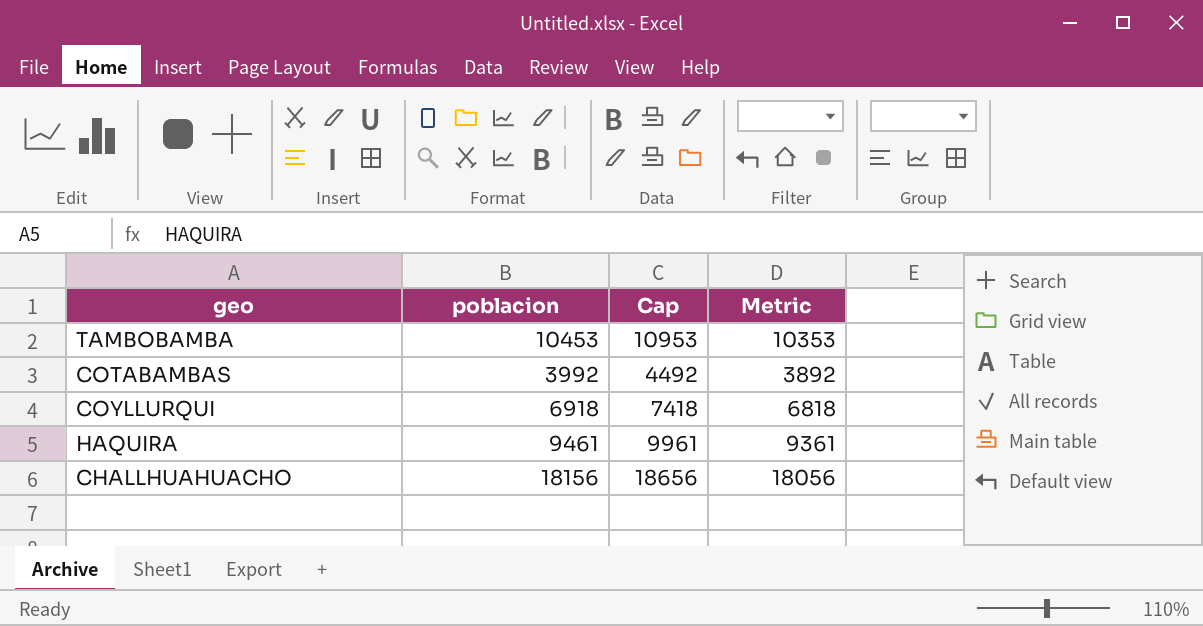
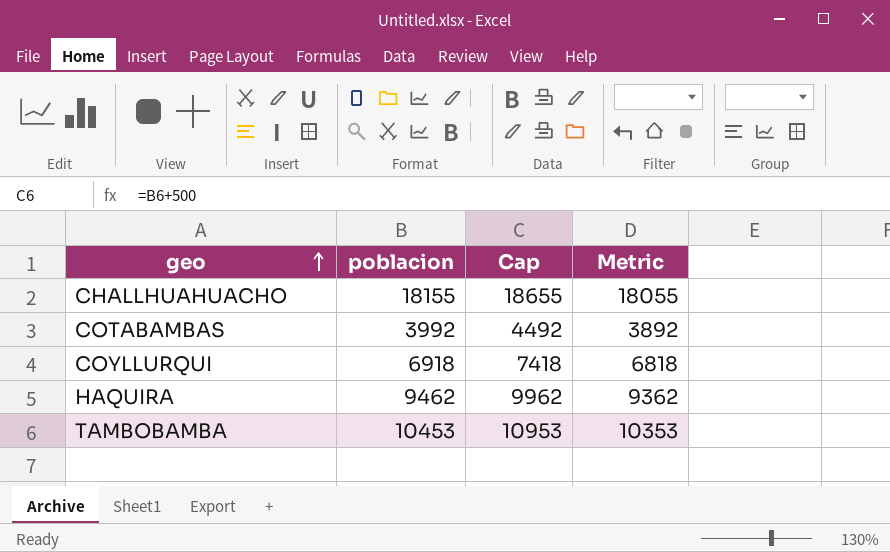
row order: none -> geo ascending
CHALLHUAHUACHO | poblacion: 18156 -> 18155
CHALLHUAHUACHO | Cap: 18656 -> 18655
CHALLHUAHUACHO | Metric: 18056 -> 18055
HAQUIRA | poblacion: 9461 -> 9462
HAQUIRA | Cap: 9961 -> 9962
HAQUIRA | Metric: 9361 -> 9362

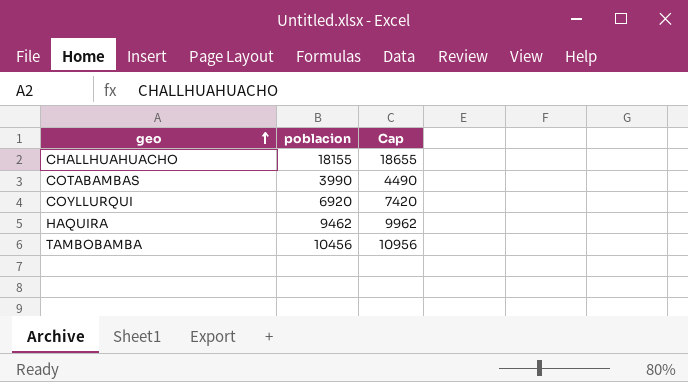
column Metric | formula: [poblacion] - 100 -> none
COTABAMBAS | poblacion: 3992 -> 3990
COTABAMBAS | Cap: 4492 -> 4490
COYLLURQUI | poblacion: 6918 -> 6920
COYLLURQUI | Cap: 7418 -> 7420
TAMBOBAMBA | poblacion: 10453 -> 10456
TAMBOBAMBA | Cap: 10953 -> 10956

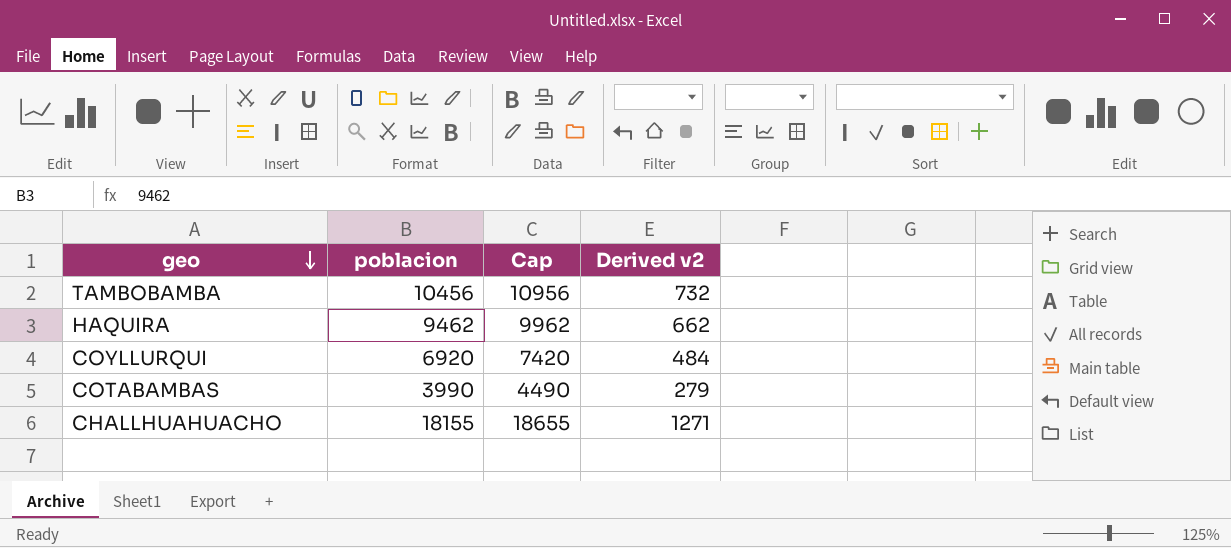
row order: geo ascending -> geo descending
column Derived v2 | formula: none -> [poblacion] * 0.07

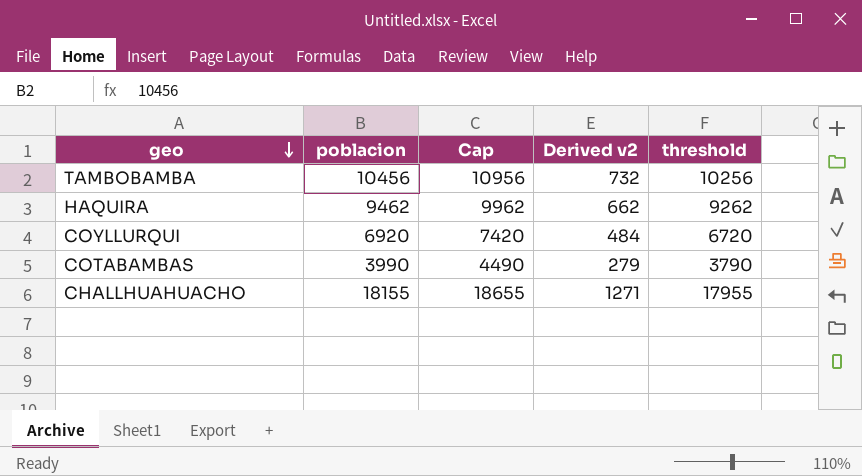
column threshold | formula: none -> [poblacion] - 200

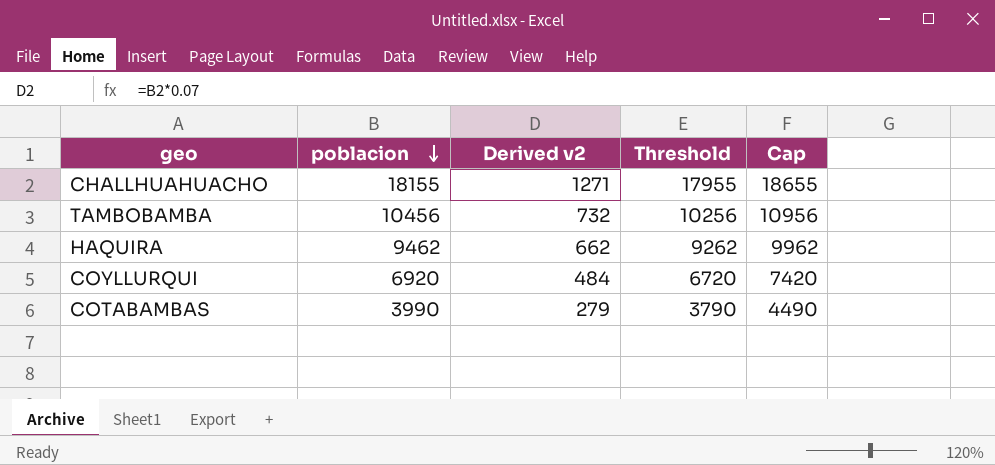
row order: geo descending -> poblacion descending
column name: threshold -> Threshold
column Cap | position: 3 -> 5

